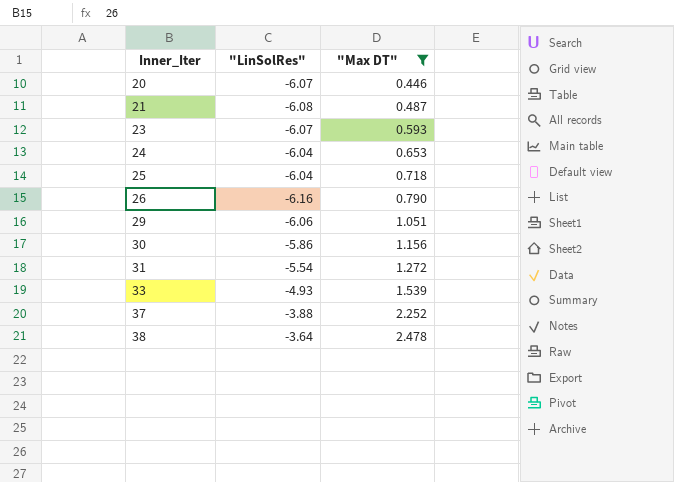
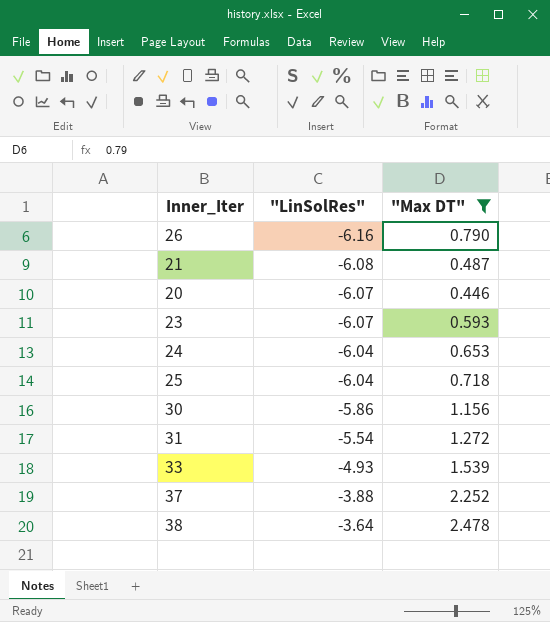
row order: Inner_Iter ascending -> "LinSolRes" ascending
row 29: -6.06 | 1.051 -> none

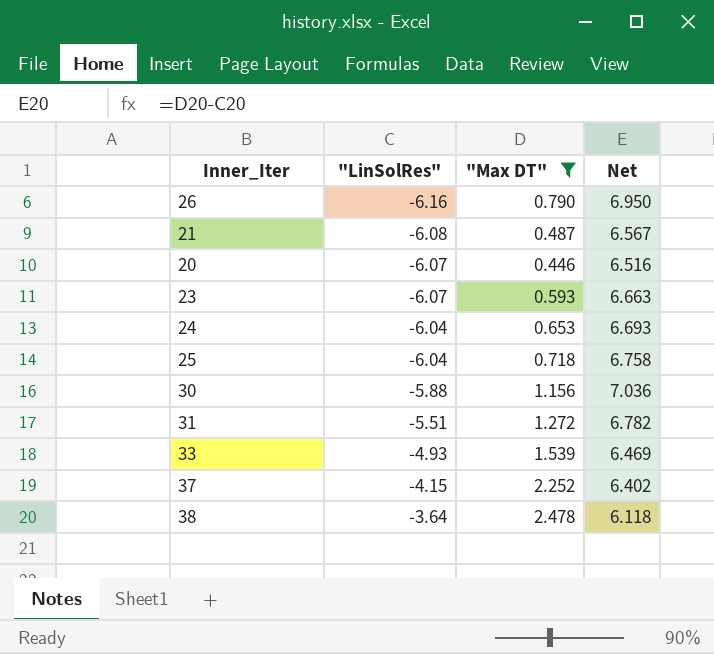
column Net | formula: none -> ["Max DT"] - ["LinSolRes"]
30 | "LinSolRes": -5.86 -> -5.88
31 | "LinSolRes": -5.54 -> -5.51
37 | "LinSolRes": -3.88 -> -4.15

